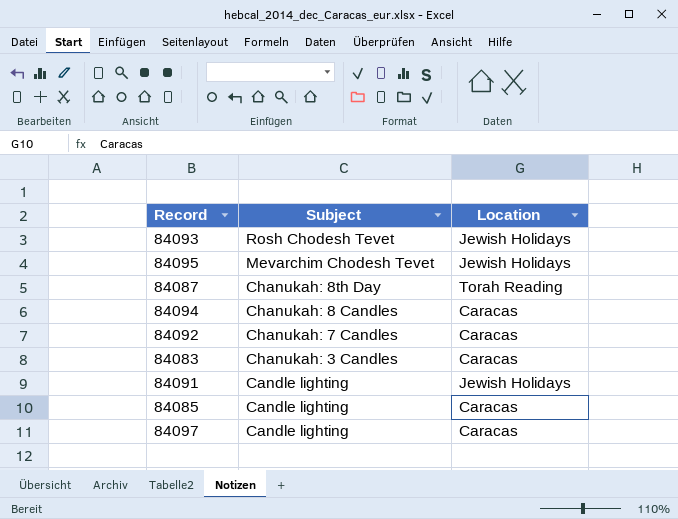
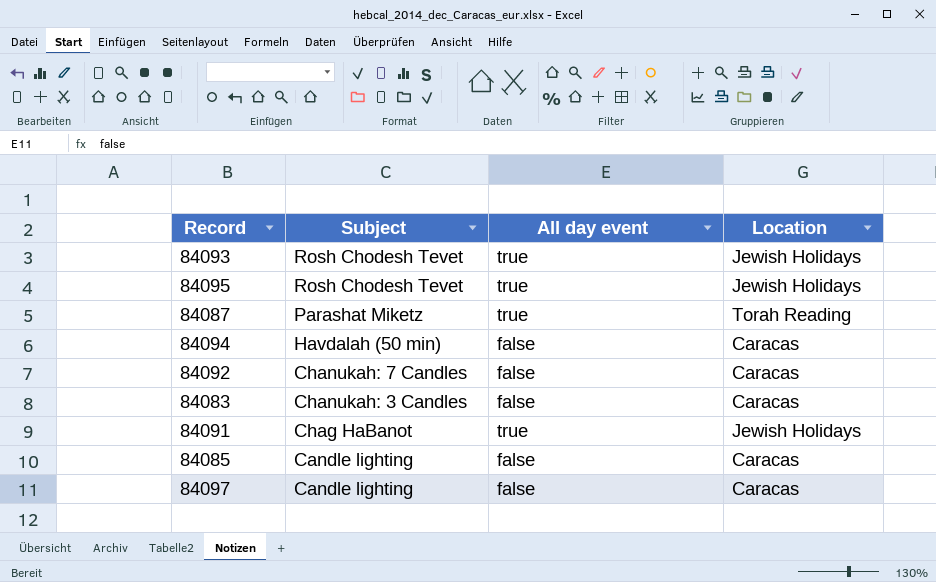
column All day event | position: none -> 3
84095 | Subject: Mevarchim Chodesh Tevet -> Rosh Chodesh Tevet
84087 | Subject: Chanukah: 8th Day -> Parashat Miketz
84094 | Subject: Chanukah: 8 Candles -> Havdalah (50 min)
84091 | Subject: Candle lighting -> Chag HaBanot

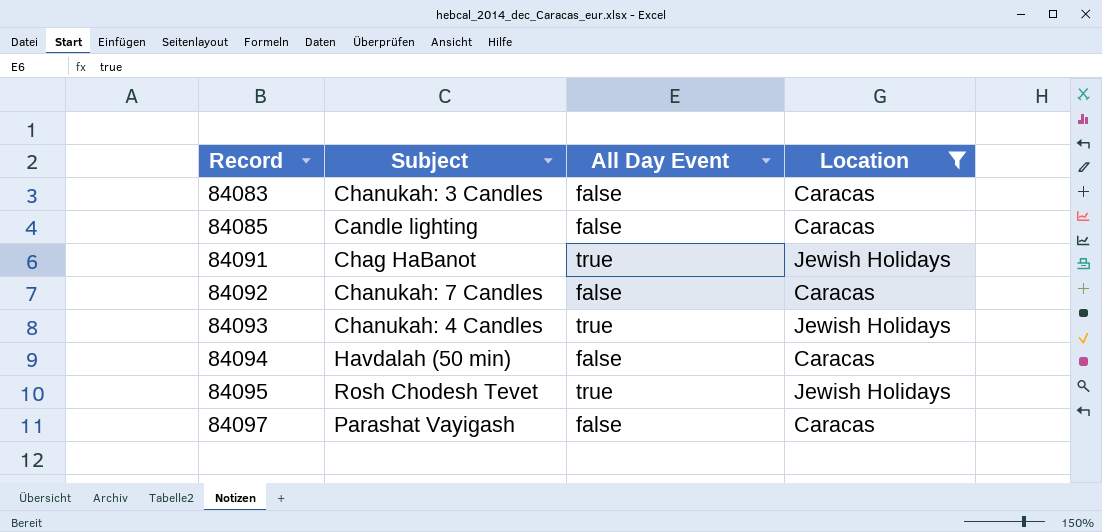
filter: none -> Location != Torah Reading
row order: Subject descending -> Record ascending
column name: All day event -> All Day Event
84093 | Subject: Rosh Chodesh Tevet -> Chanukah: 4 Candles
84097 | Subject: Candle lighting -> Parashat Vayigash

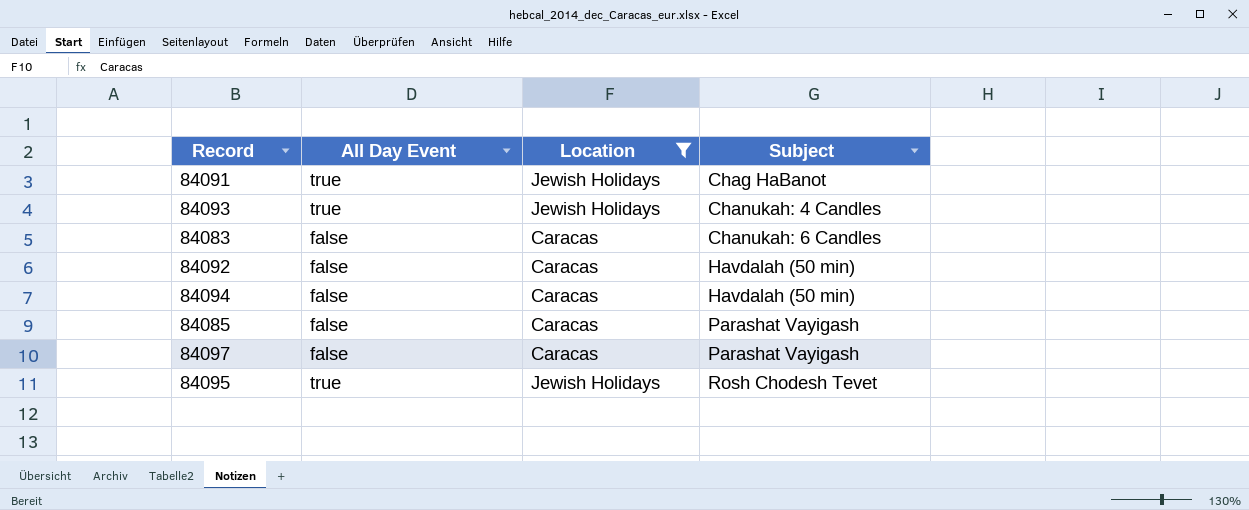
row order: Record ascending -> Subject ascending
column Subject | position: 2 -> 4
84083 | Subject: Chanukah: 3 Candles -> Chanukah: 6 Candles
84092 | Subject: Chanukah: 7 Candles -> Havdalah (50 min)
84085 | Subject: Candle lighting -> Parashat Vayigash

